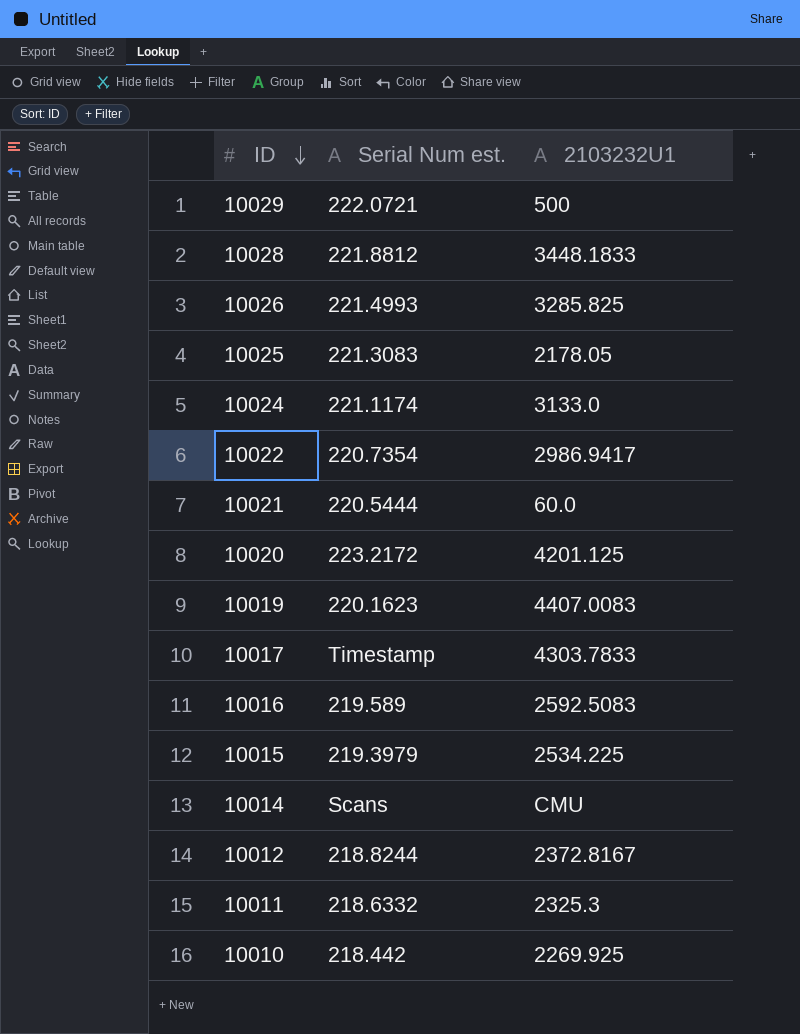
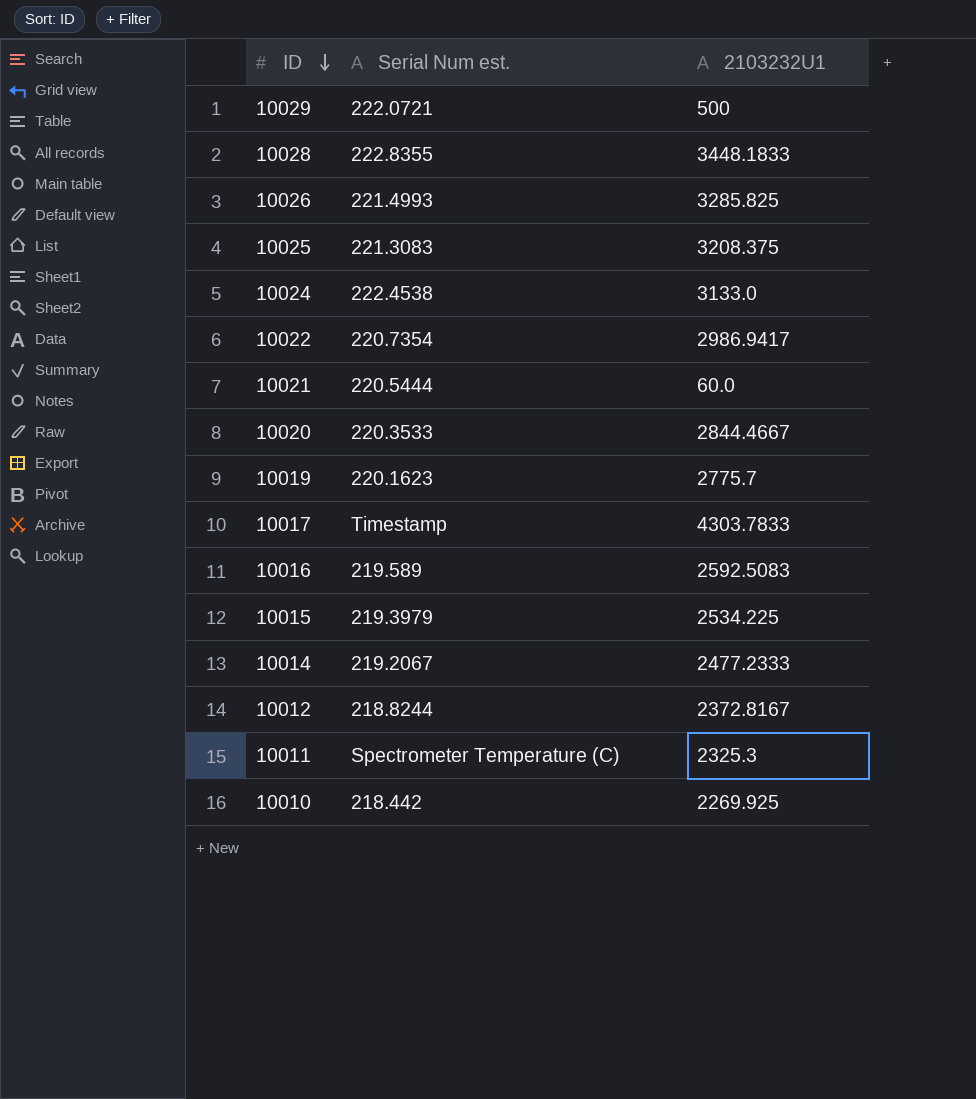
10028 | Serial Num est.: 221.8812 -> 222.8355
10025 | 2103232U1: 2178.05 -> 3208.375
10024 | Serial Num est.: 221.1174 -> 222.4538
10020 | Serial Num est.: 223.2172 -> 220.3533
10020 | 2103232U1: 4201.125 -> 2844.4667
10019 | 2103232U1: 4407.0083 -> 2775.7
10014 | Serial Num est.: Scans -> 219.2067
10014 | 2103232U1: CMU -> 2477.2333
10011 | Serial Num est.: 218.6332 -> Spectrometer Temperature (C)

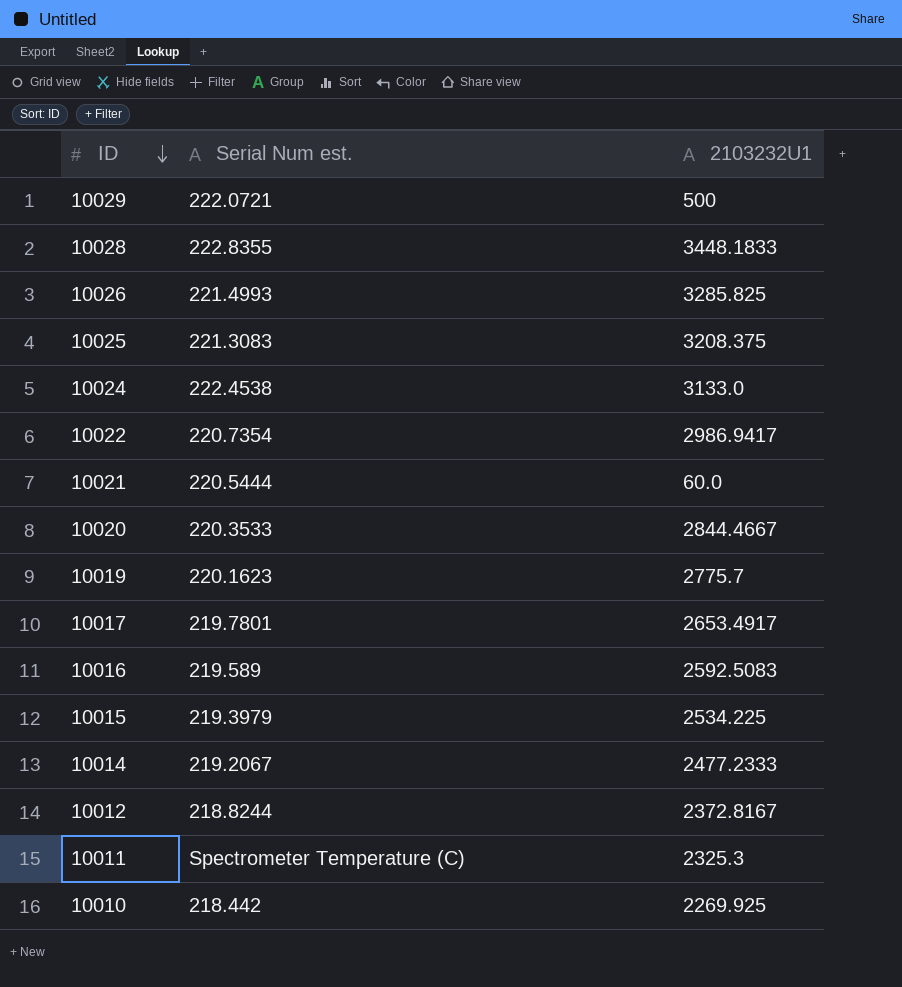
10017 | Serial Num est.: Timestamp -> 219.7801
10017 | 2103232U1: 4303.7833 -> 2653.4917

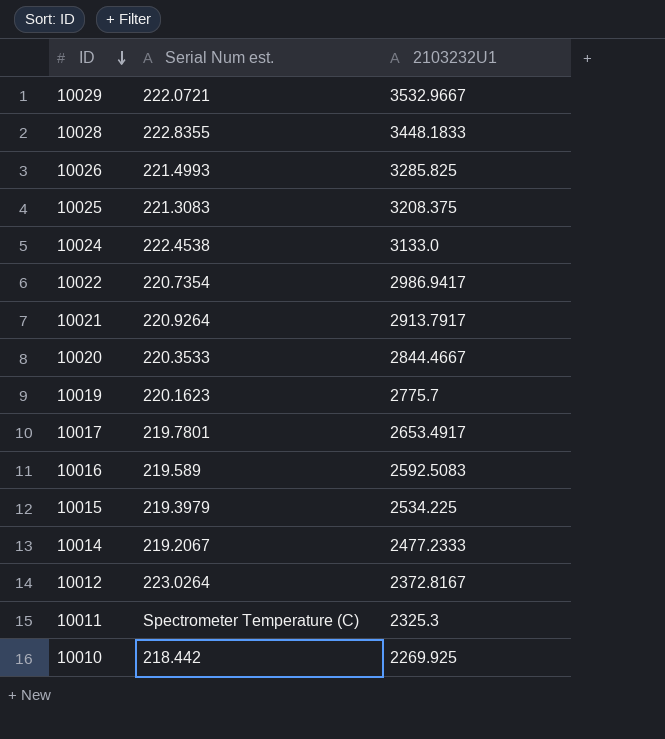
10029 | 2103232U1: 500 -> 3532.9667
10021 | Serial Num est.: 220.5444 -> 220.9264
10021 | 2103232U1: 60.0 -> 2913.7917
10012 | Serial Num est.: 218.8244 -> 223.0264

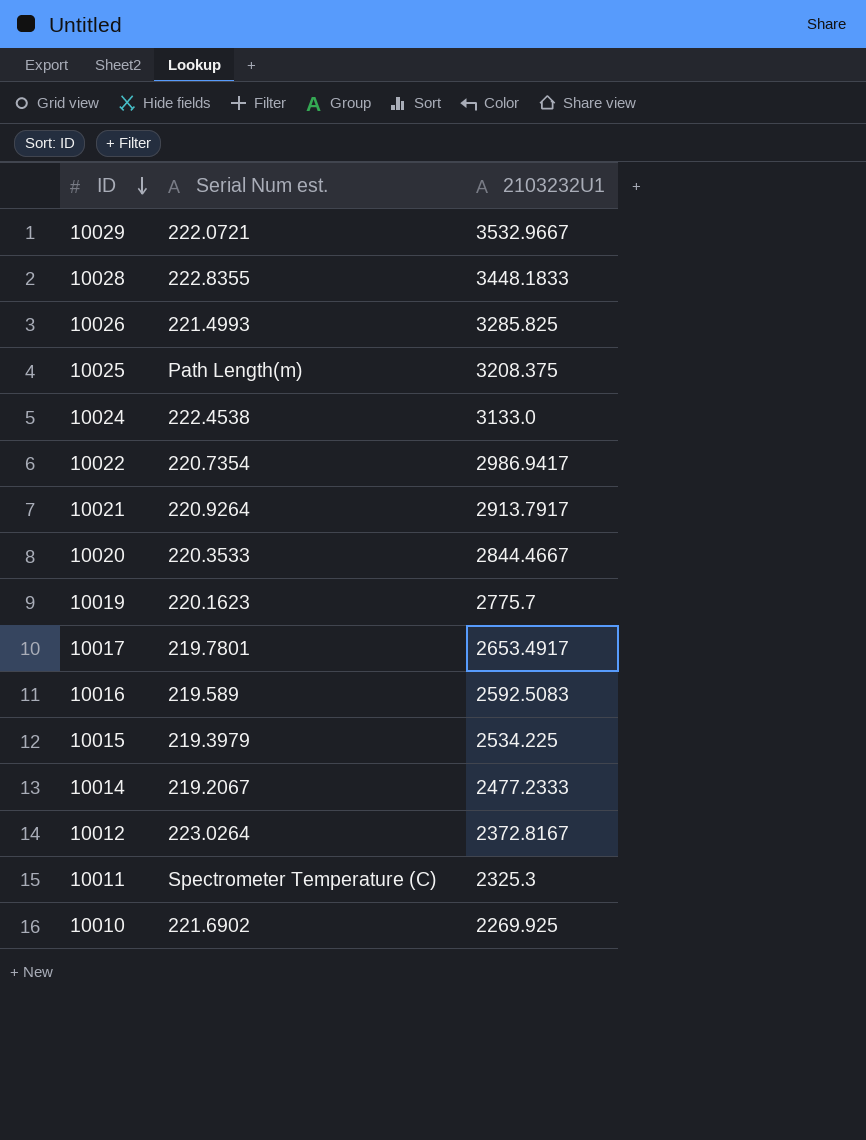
10025 | Serial Num est.: 221.3083 -> Path Length(m)
10010 | Serial Num est.: 218.442 -> 221.6902

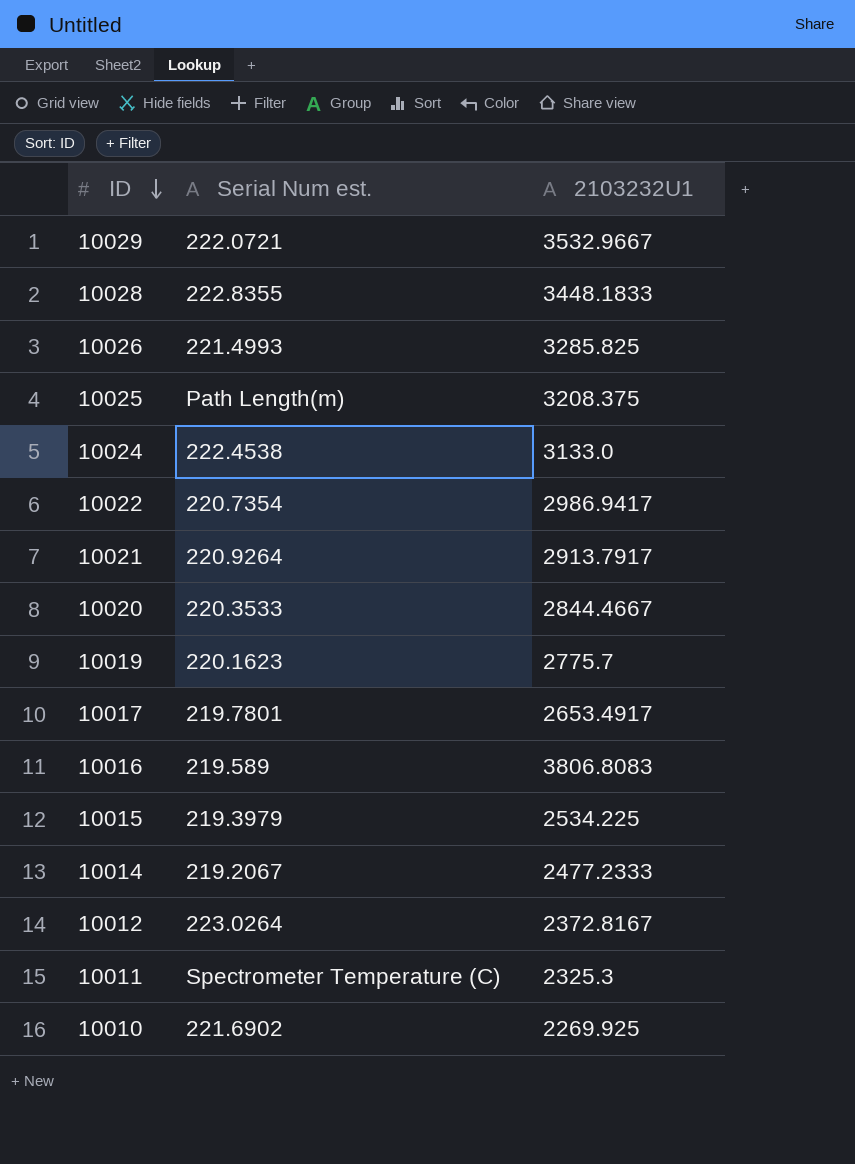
10016 | 2103232U1: 2592.5083 -> 3806.8083

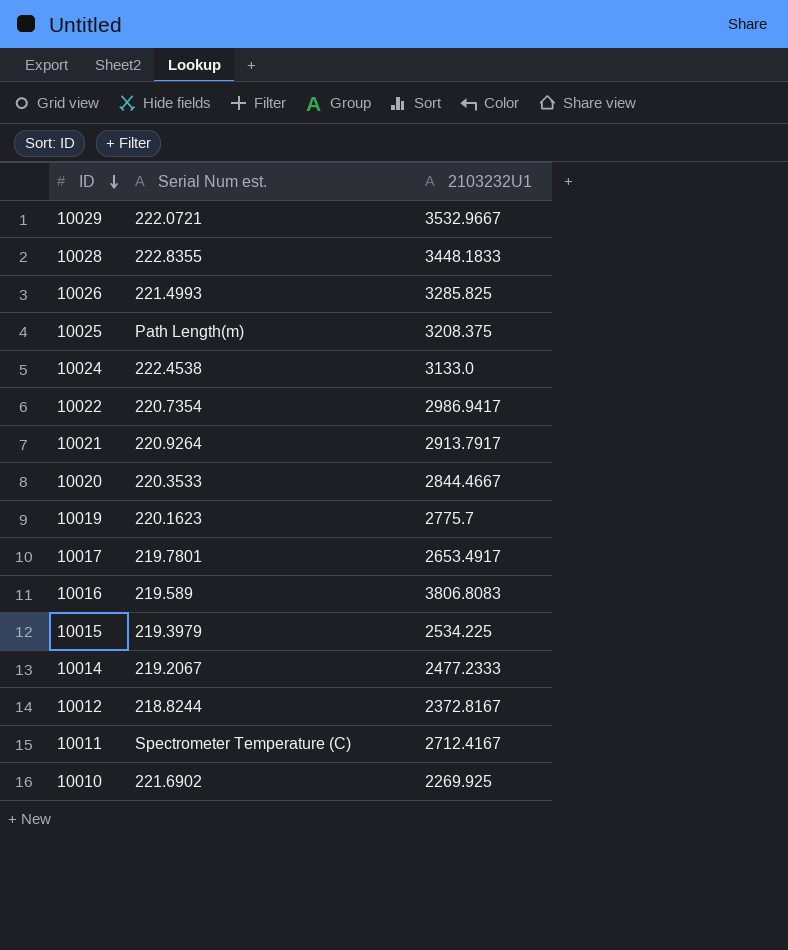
10012 | Serial Num est.: 223.0264 -> 218.8244
10011 | 2103232U1: 2325.3 -> 2712.4167

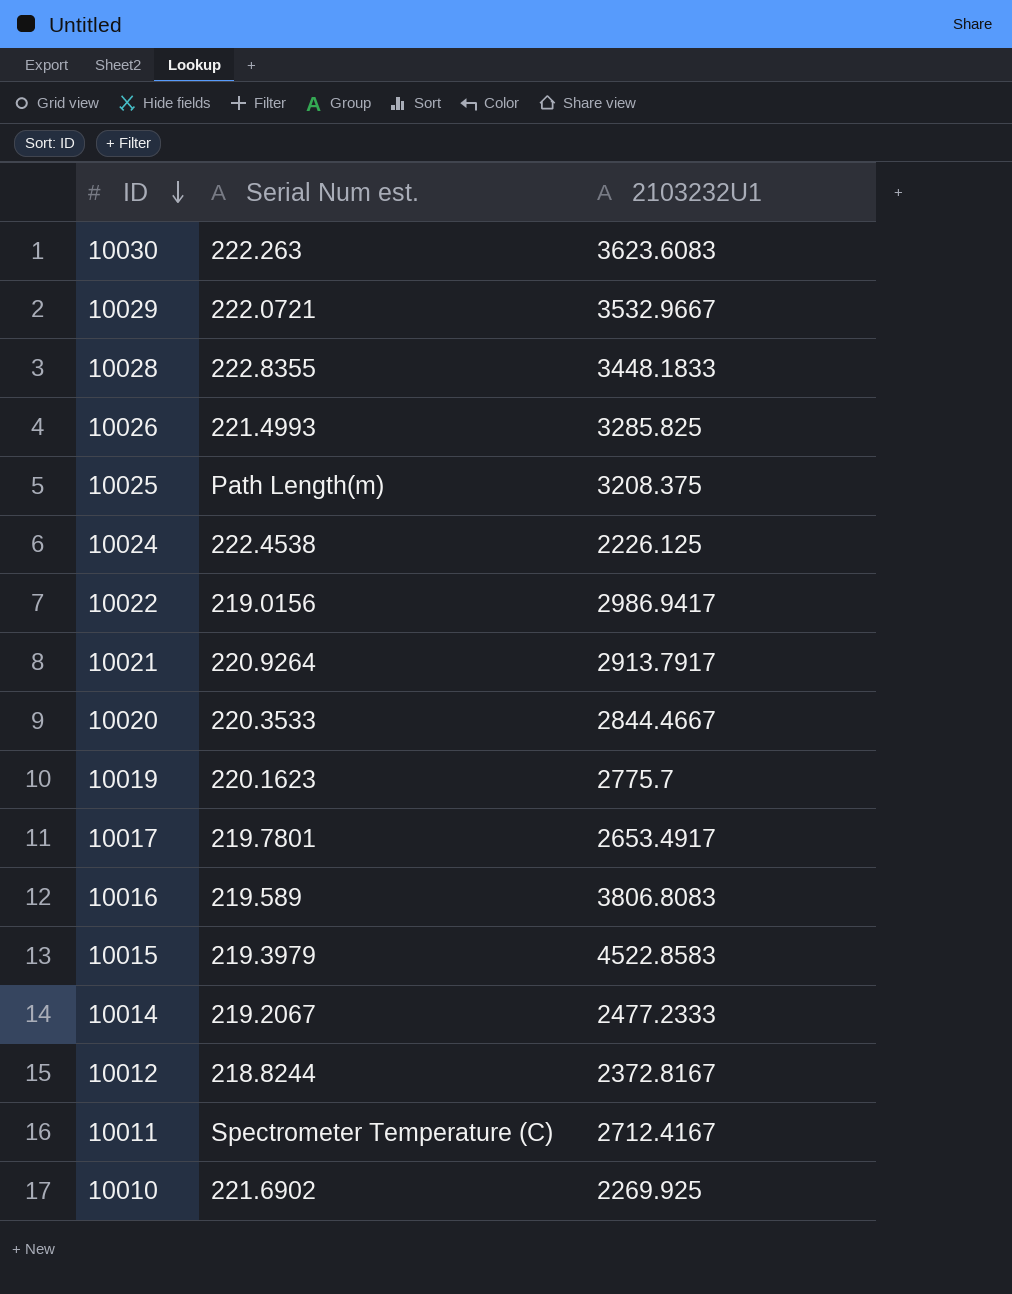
row 10030: none -> 222.263 | 3623.6083
10024 | 2103232U1: 3133.0 -> 2226.125
10022 | Serial Num est.: 220.7354 -> 219.0156
10015 | 2103232U1: 2534.225 -> 4522.8583

